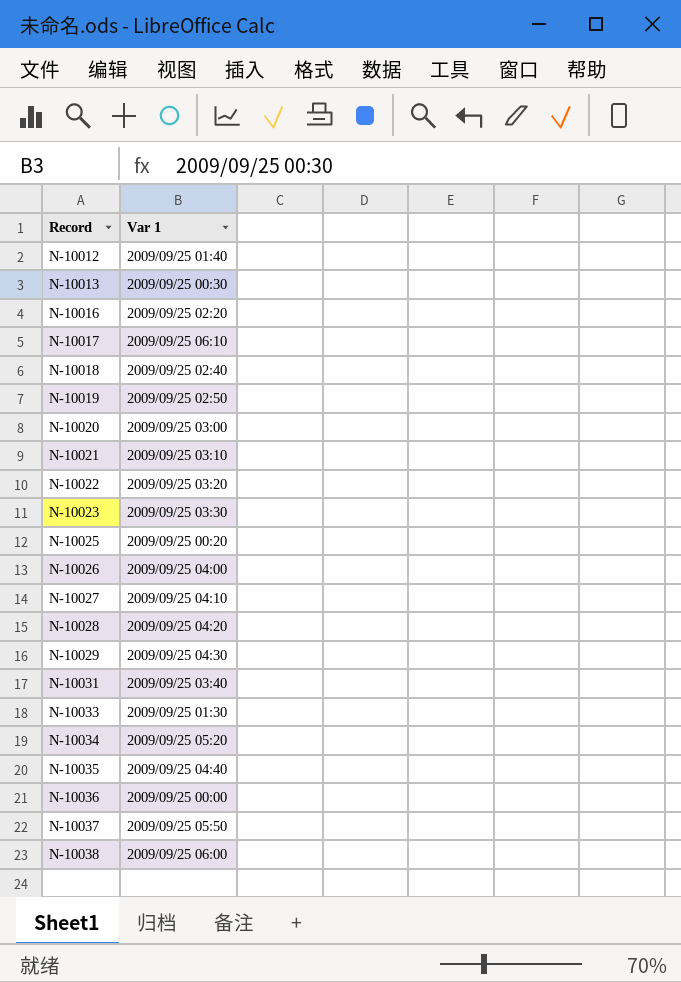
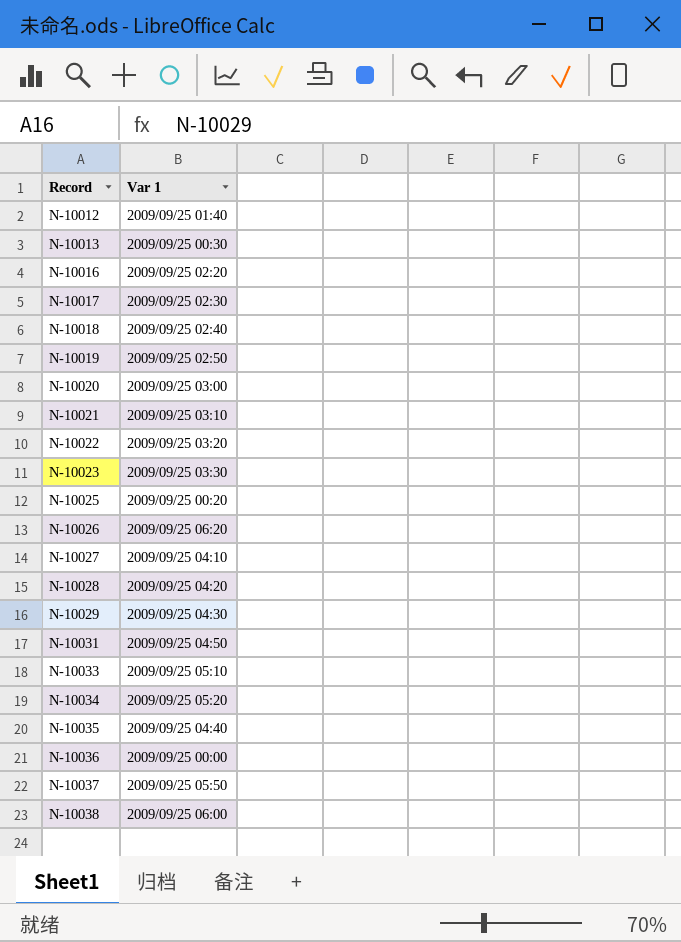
N-10017 | Var 1: 2009/09/25 06:10 -> 2009/09/25 02:30
N-10026 | Var 1: 2009/09/25 04:00 -> 2009/09/25 06:20
N-10031 | Var 1: 2009/09/25 03:40 -> 2009/09/25 04:50
N-10033 | Var 1: 2009/09/25 01:30 -> 2009/09/25 05:10

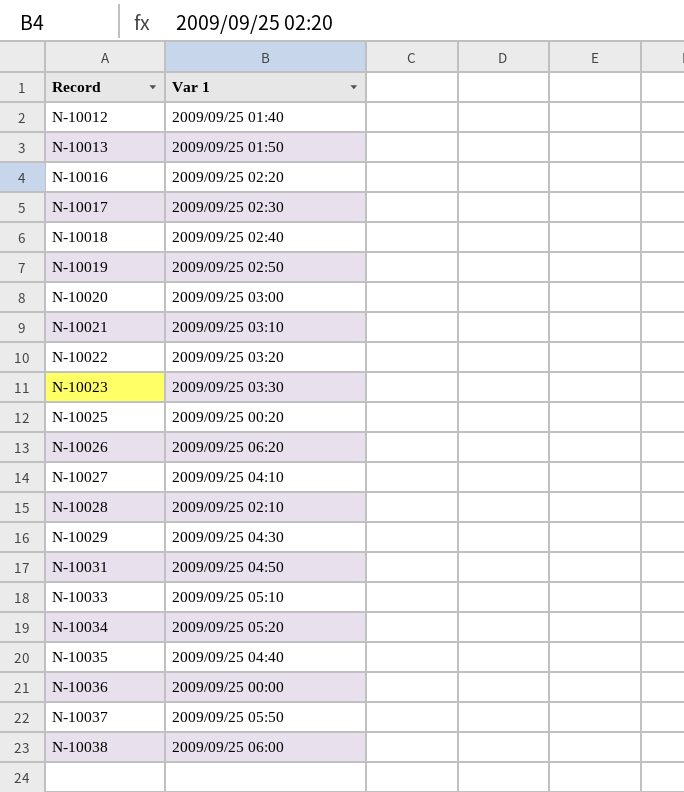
N-10013 | Var 1: 2009/09/25 00:30 -> 2009/09/25 01:50
N-10028 | Var 1: 2009/09/25 04:20 -> 2009/09/25 02:10

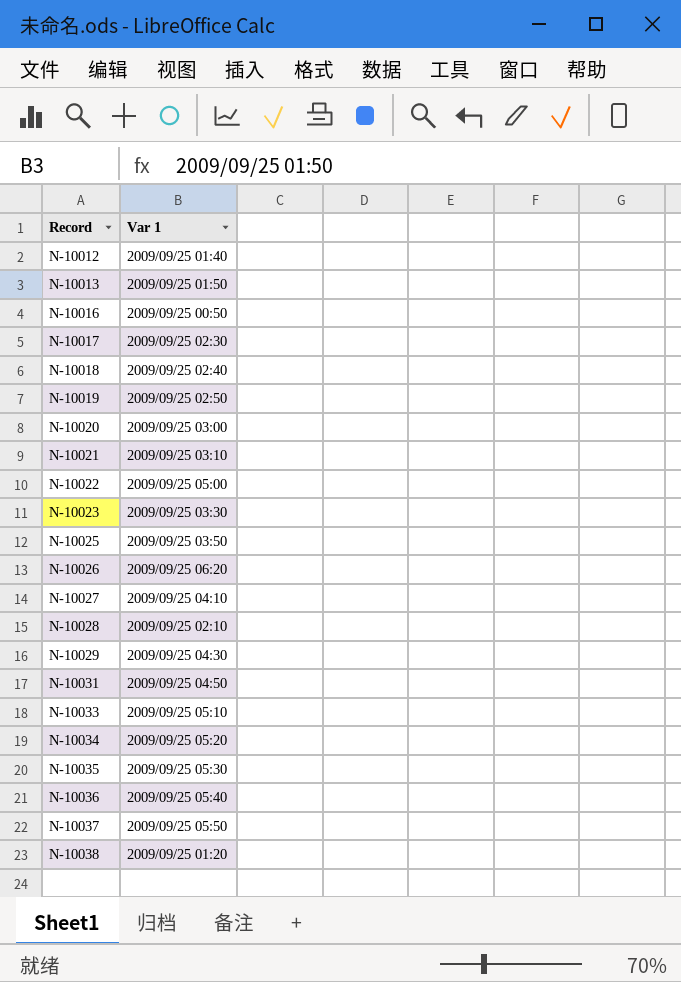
N-10016 | Var 1: 2009/09/25 02:20 -> 2009/09/25 00:50
N-10022 | Var 1: 2009/09/25 03:20 -> 2009/09/25 05:00
N-10025 | Var 1: 2009/09/25 00:20 -> 2009/09/25 03:50
N-10035 | Var 1: 2009/09/25 04:40 -> 2009/09/25 05:30
N-10036 | Var 1: 2009/09/25 00:00 -> 2009/09/25 05:40
N-10038 | Var 1: 2009/09/25 06:00 -> 2009/09/25 01:20

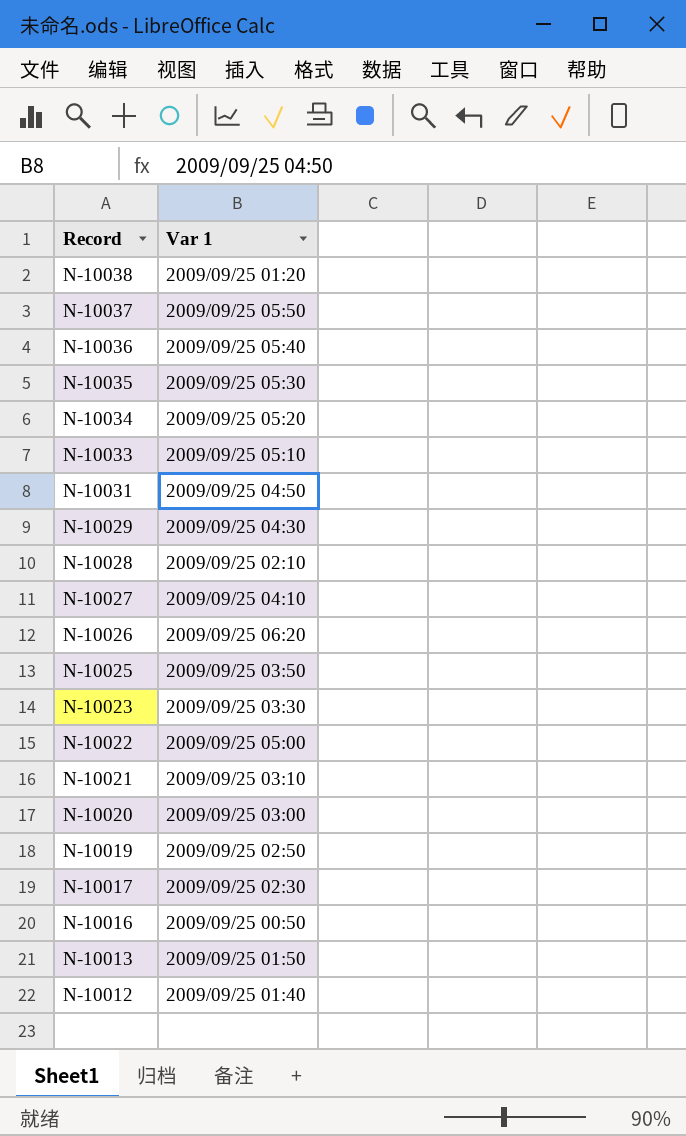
row order: Record ascending -> Record descending
row N-10018: 2009/09/25 02:40 -> none

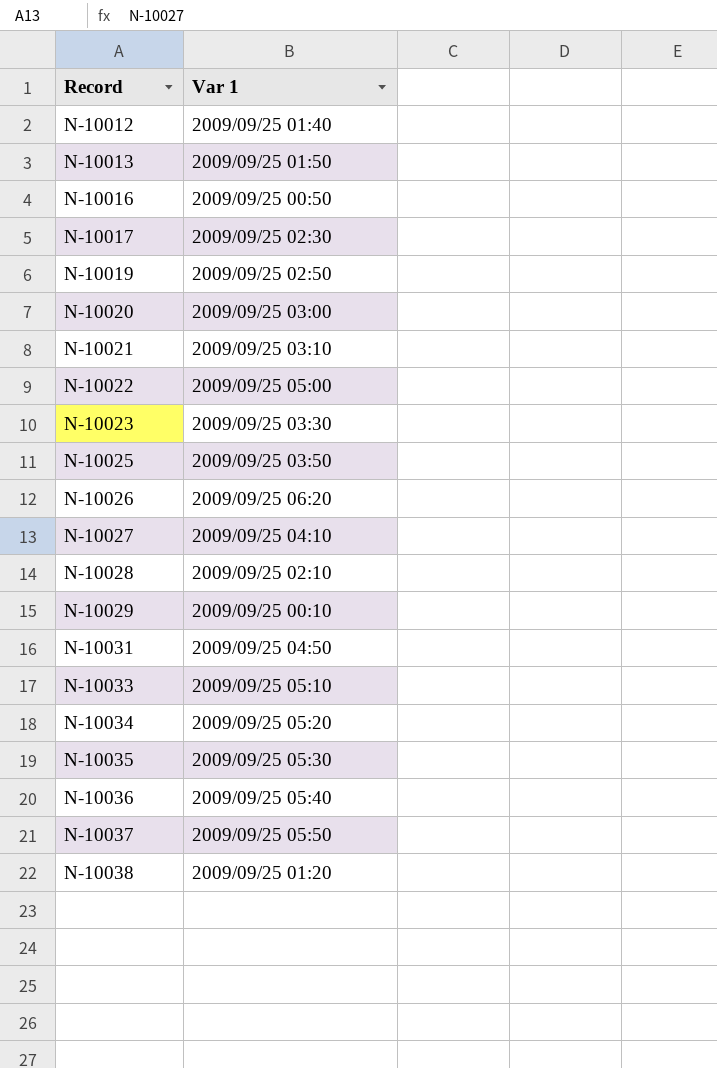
row order: Record descending -> Record ascending
N-10029 | Var 1: 2009/09/25 04:30 -> 2009/09/25 00:10

